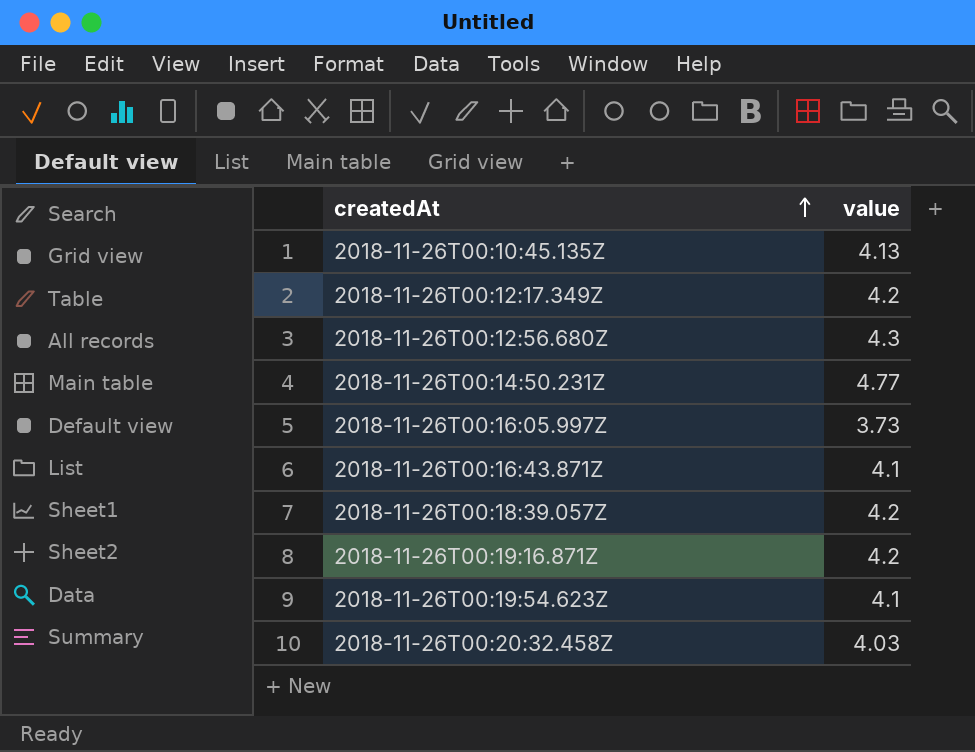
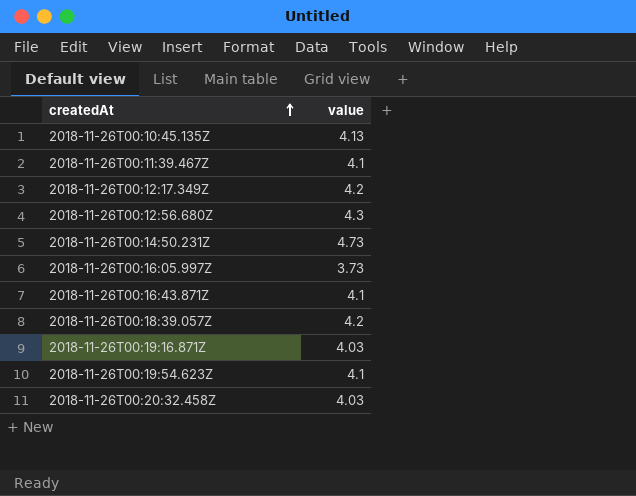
row 2018-11-26T00:11:39.467Z: none -> 4.1
2018-11-26T00:14:50.231Z | value: 4.77 -> 4.73
2018-11-26T00:19:16.871Z | value: 4.2 -> 4.03

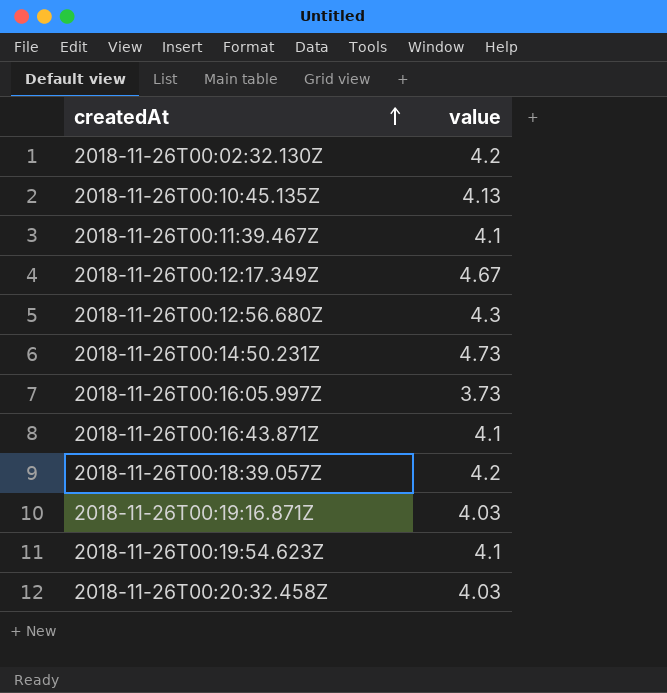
row 2018-11-26T00:02:32.130Z: none -> 4.2
2018-11-26T00:12:17.349Z | value: 4.2 -> 4.67

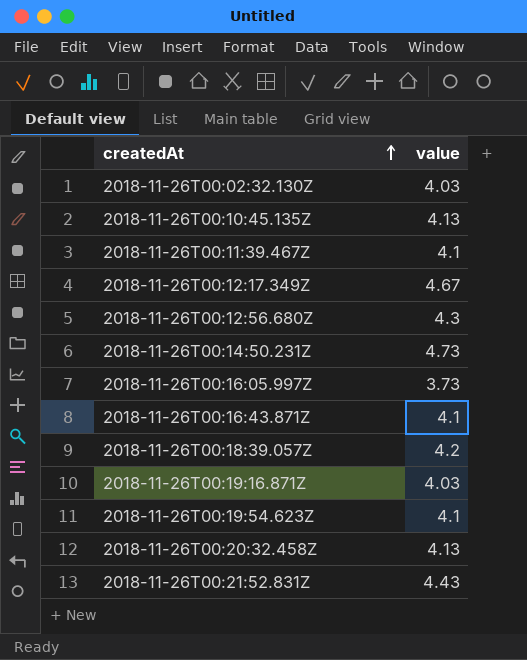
2018-11-26T00:02:32.130Z | value: 4.2 -> 4.03
2018-11-26T00:20:32.458Z | value: 4.03 -> 4.13
row 2018-11-26T00:21:52.831Z: none -> 4.43

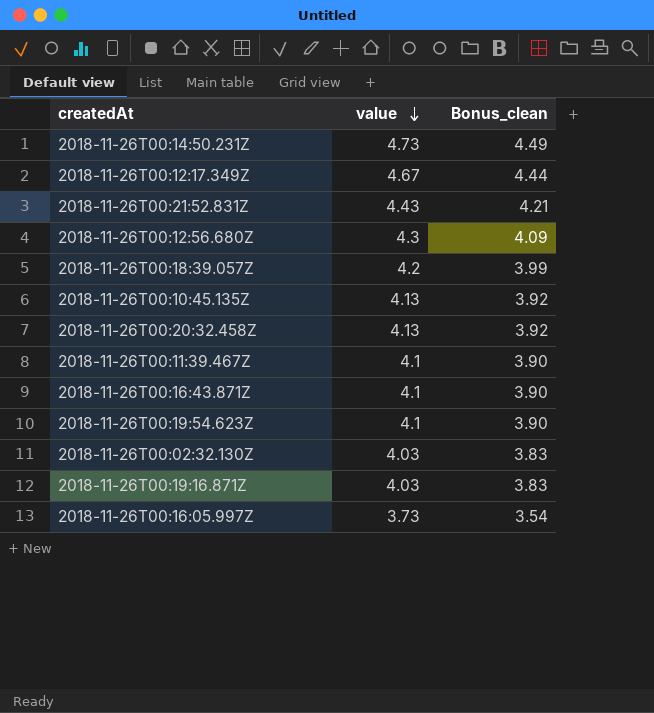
row order: createdAt ascending -> value descending
column Bonus_clean | formula: none -> [value] * 0.95

